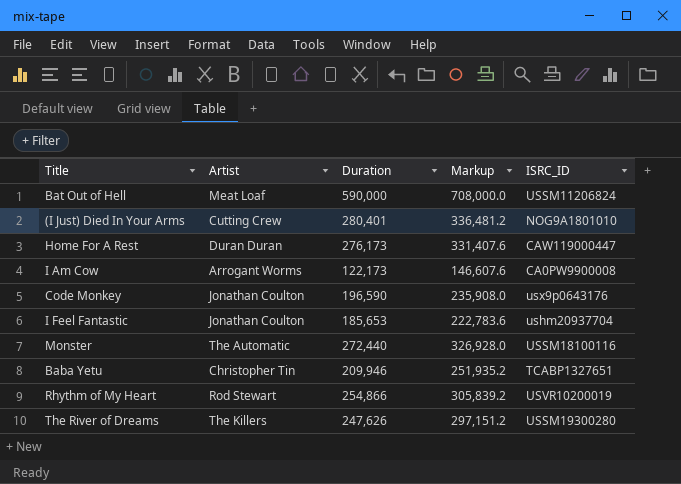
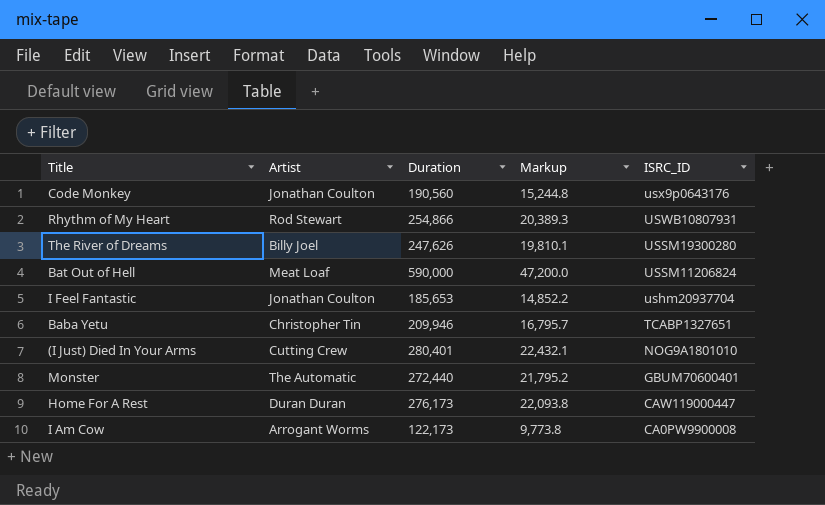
row order: none -> ISRC_ID descending
column Markup | formula: [Duration] * 1.2 -> [Duration] * 0.08
Code Monkey | Duration: 196,590 -> 190,560
Rhythm of My Heart | ISRC_ID: USVR10200019 -> USWB10807931
The River of Dreams | Artist: The Killers -> Billy Joel
Monster | ISRC_ID: USSM18100116 -> GBUM70600401

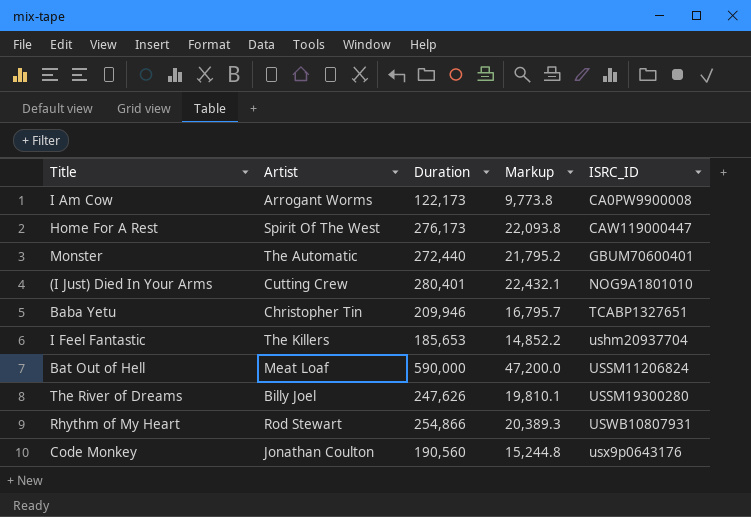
row order: ISRC_ID descending -> ISRC_ID ascending
Home For A Rest | Artist: Duran Duran -> Spirit Of The West
I Feel Fantastic | Artist: Jonathan Coulton -> The Killers

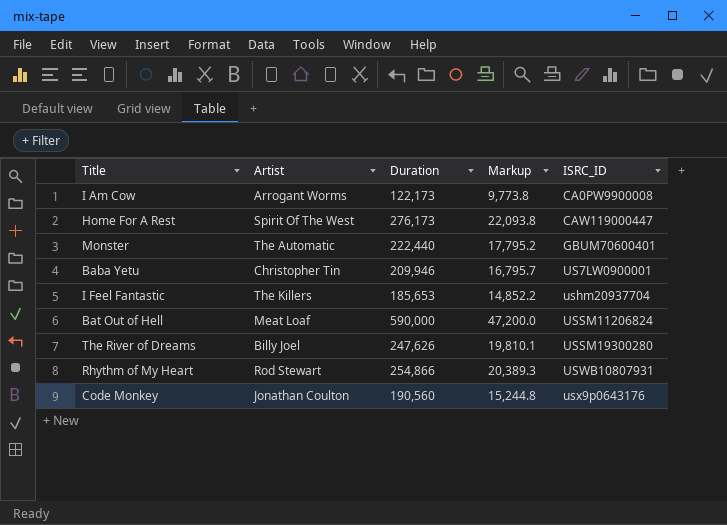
row (I Just) Died In Your Arms: Cutting Crew | 280,401 | 22,432.1 | NOG9A1801010 -> none
Monster | Duration: 272,440 -> 222,440
Monster | Markup: 21,795.2 -> 17,795.2
Baba Yetu | ISRC_ID: TCABP1327651 -> US7LW0900001

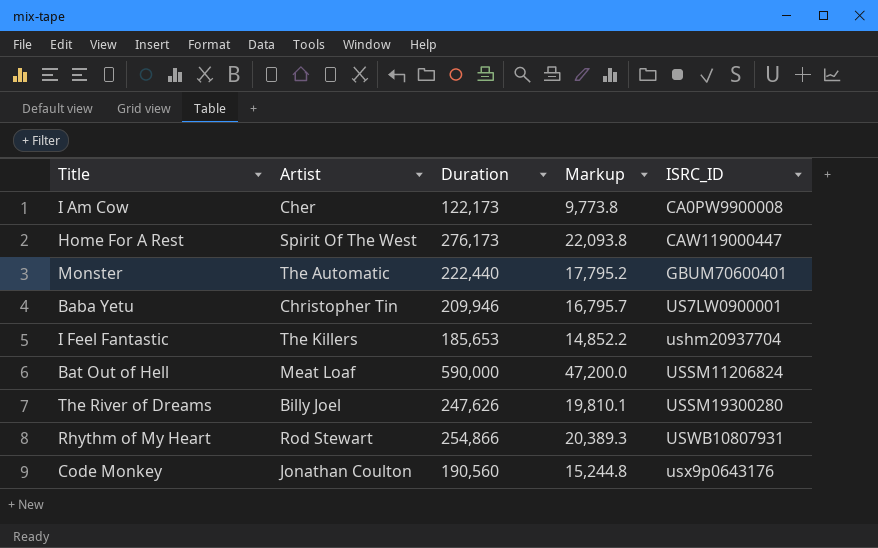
I Am Cow | Artist: Arrogant Worms -> Cher

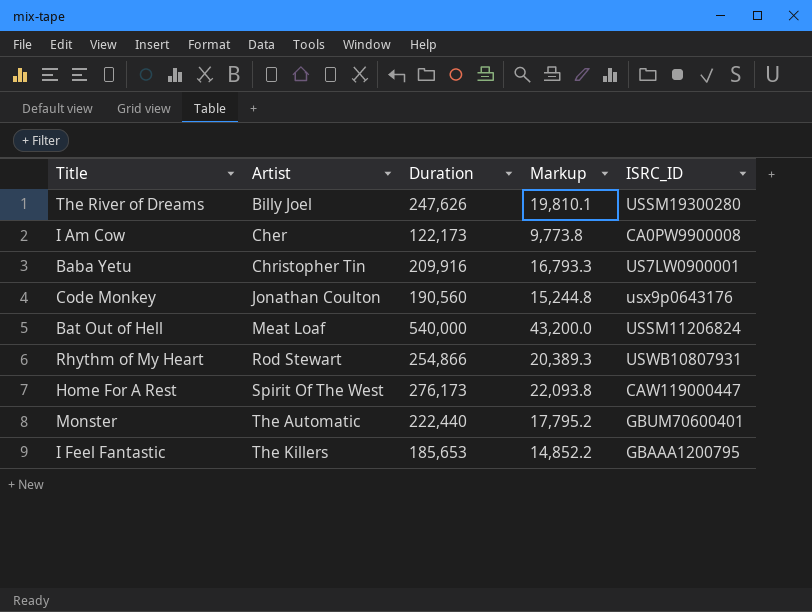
row order: ISRC_ID ascending -> Artist ascending
Baba Yetu | Duration: 209,946 -> 209,916
Baba Yetu | Markup: 16,795.7 -> 16,793.3
Bat Out of Hell | Duration: 590,000 -> 540,000
Bat Out of Hell | Markup: 47,200.0 -> 43,200.0
I Feel Fantastic | ISRC_ID: ushm20937704 -> GBAAA1200795

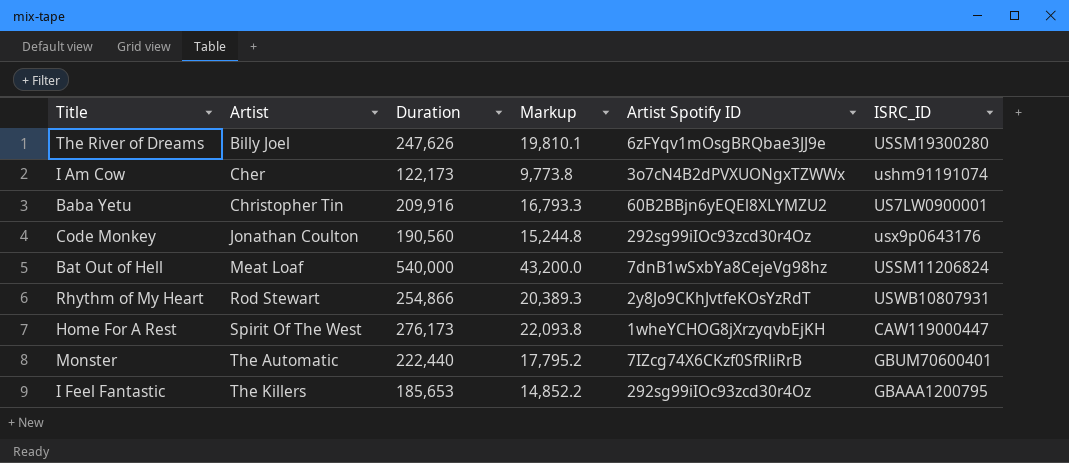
column Artist Spotify ID | position: none -> 5
I Am Cow | ISRC_ID: CA0PW9900008 -> ushm91191074

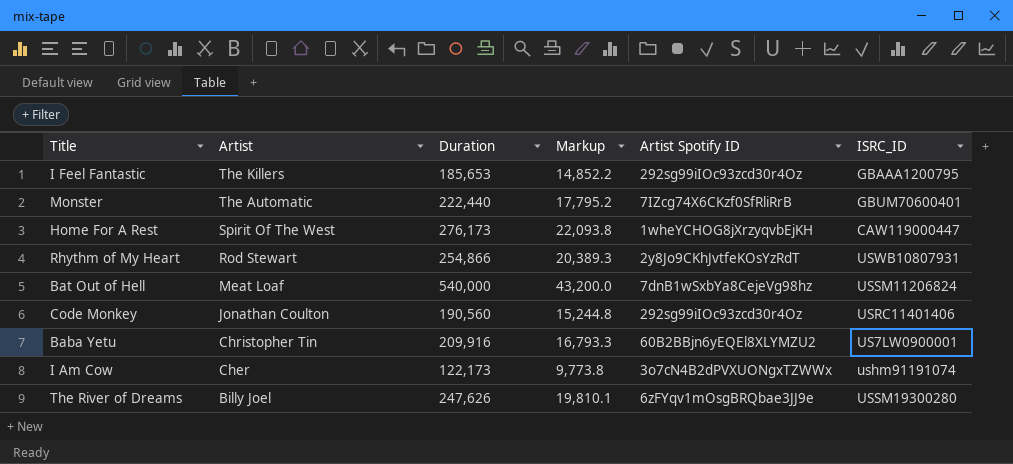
row order: Artist ascending -> Artist descending
Code Monkey | ISRC_ID: usx9p0643176 -> USRC11401406

